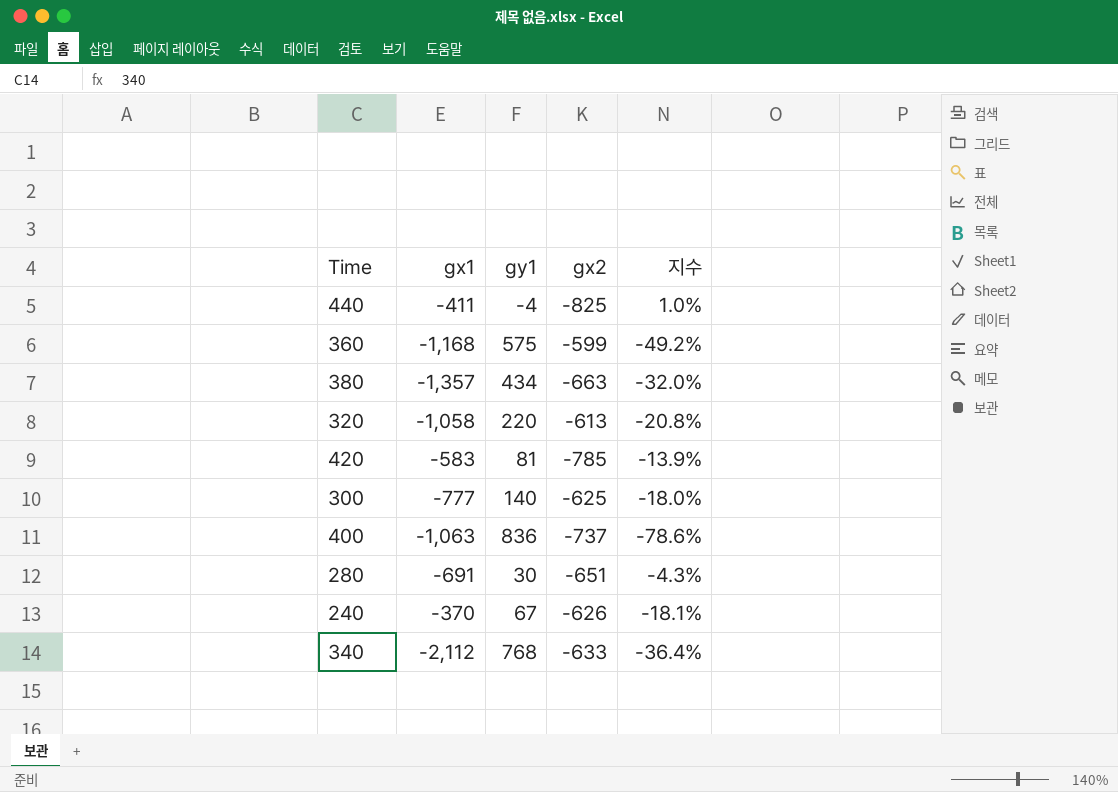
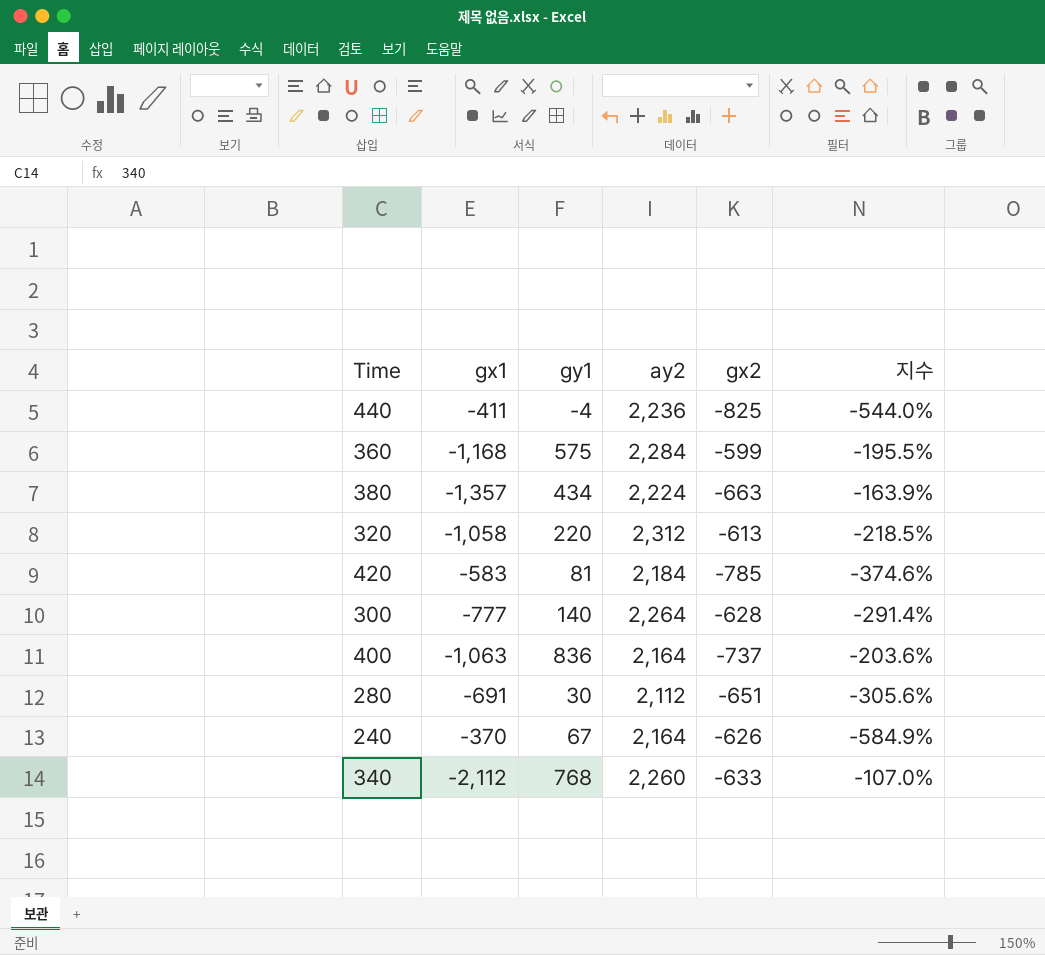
column ay2 | position: none -> 4
column 지수 | formula: [gy1] / [gx1] -> [ay2] / [gx1]
300 | gx2: -625 -> -628

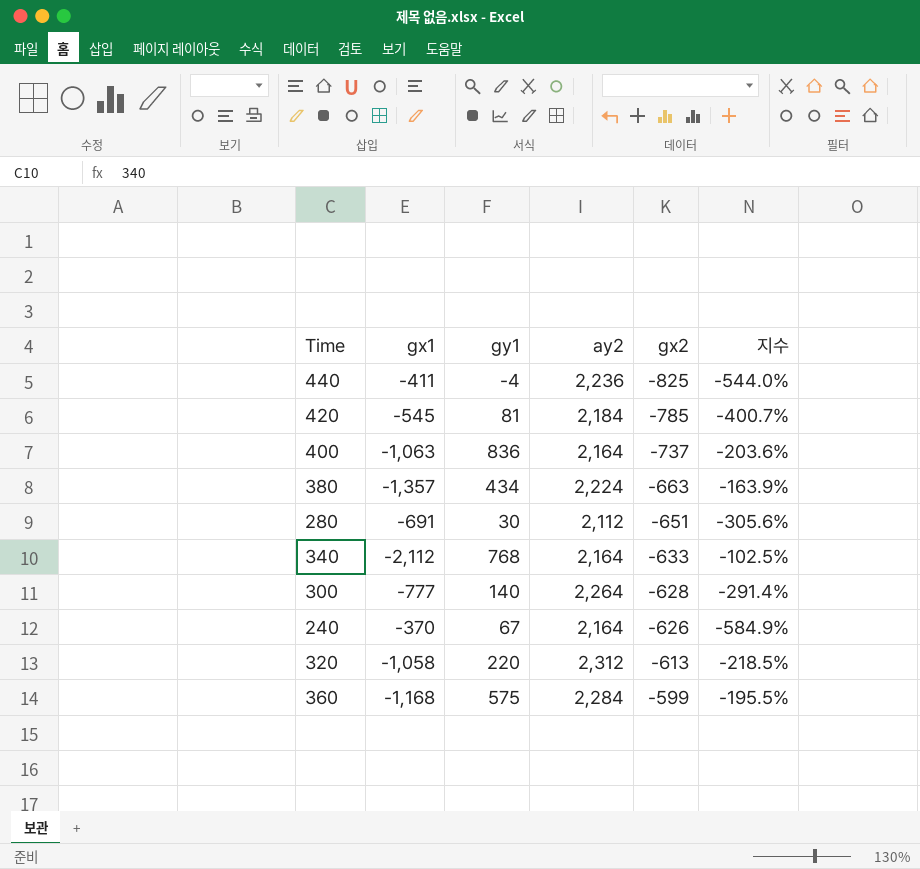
row order: none -> gx2 ascending
420 | gx1: -583 -> -545
420 | 지수: -374.6% -> -400.7%
340 | ay2: 2,260 -> 2,164
340 | 지수: -107.0% -> -102.5%

